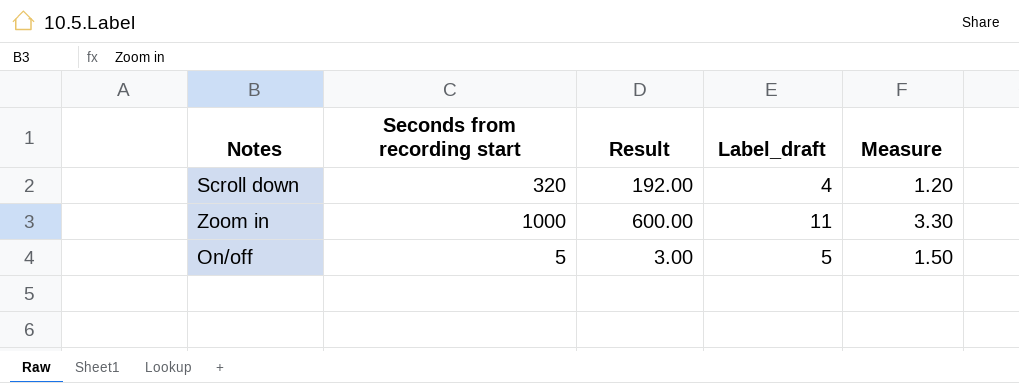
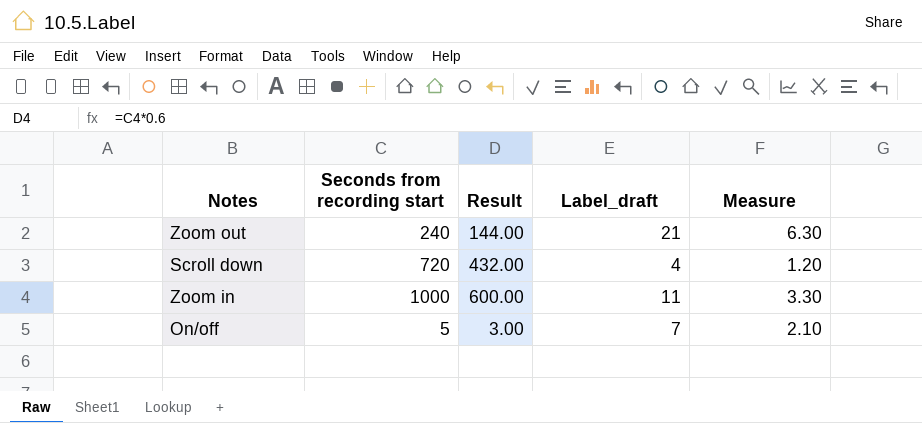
row Zoom out: none -> 240 | 144.00 | 21 | 6.30
Scroll down | Seconds from recording start: 320 -> 720
Scroll down | Result: 192.00 -> 432.00
On/off | Label_draft: 5 -> 7
On/off | Measure: 1.50 -> 2.10

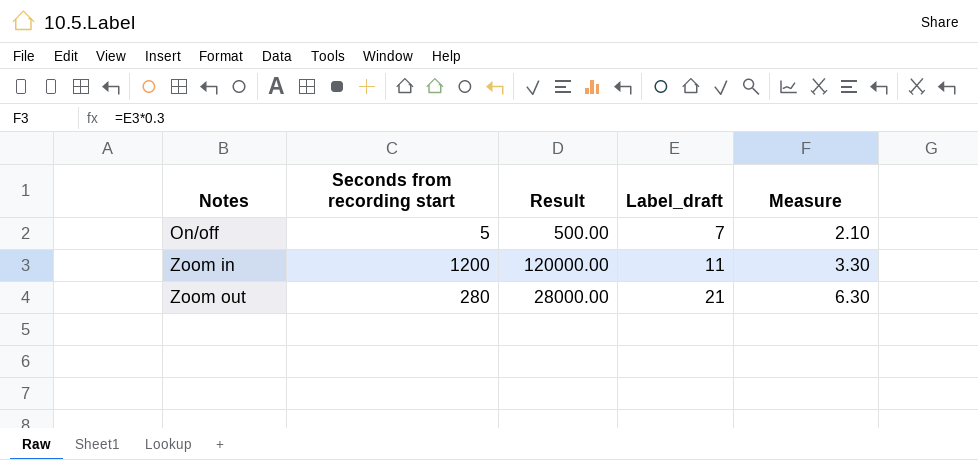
row order: none -> Notes ascending
column Result | formula: [Seconds from recording start] * 0.6 -> [Seconds from recording start] * 100
row Scroll down: 720 | 432.00 | 4 | 1.20 -> none
Zoom in | Seconds from recording start: 1000 -> 1200
Zoom out | Seconds from recording start: 240 -> 280

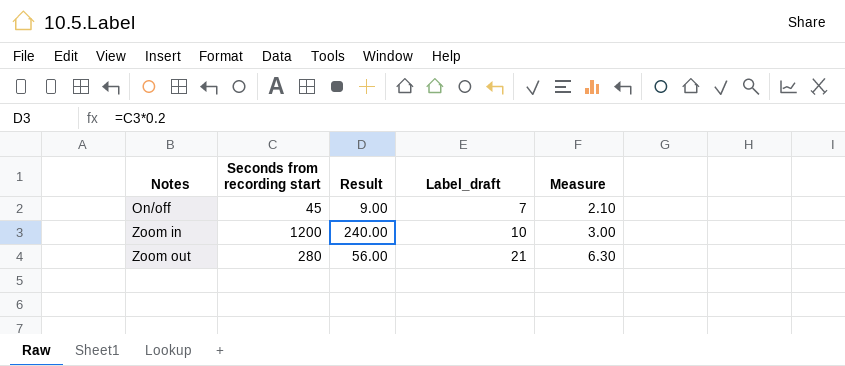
column Result | formula: [Seconds from recording start] * 100 -> [Seconds from recording start] * 0.2
On/off | Seconds from recording start: 5 -> 45
Zoom in | Label_draft: 11 -> 10
Zoom in | Measure: 3.30 -> 3.00

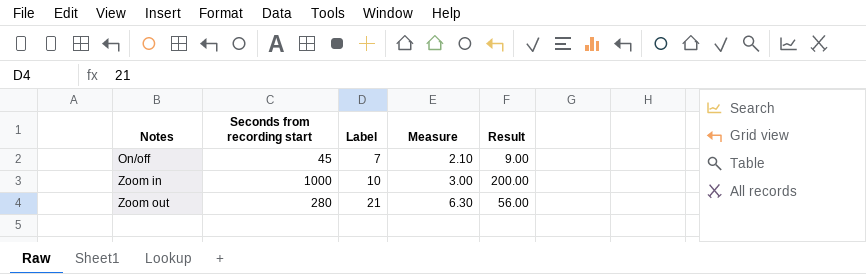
column name: Label_draft -> Label
column Result | position: 3 -> 5
Zoom in | Seconds from recording start: 1200 -> 1000
Zoom in | Result: 240.00 -> 200.00

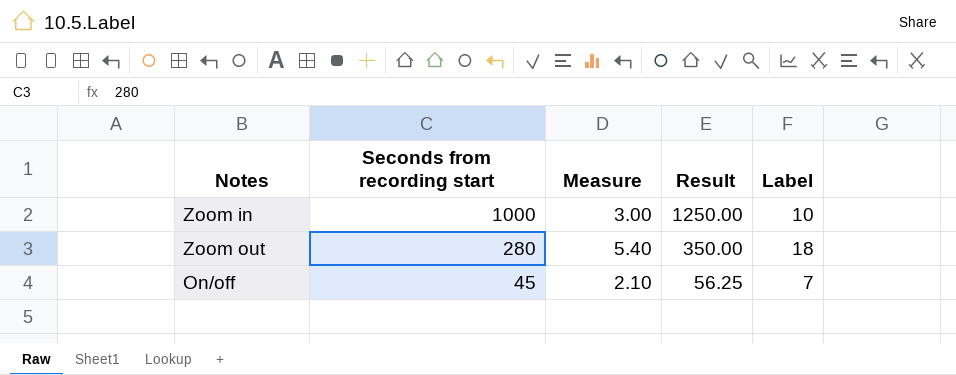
row order: Notes ascending -> Seconds from recording start descending
column Result | formula: [Seconds from recording start] * 0.2 -> [Seconds from recording start] * 1.25
column Label | position: 3 -> 5
Zoom out | Measure: 6.30 -> 5.40
Zoom out | Label: 21 -> 18

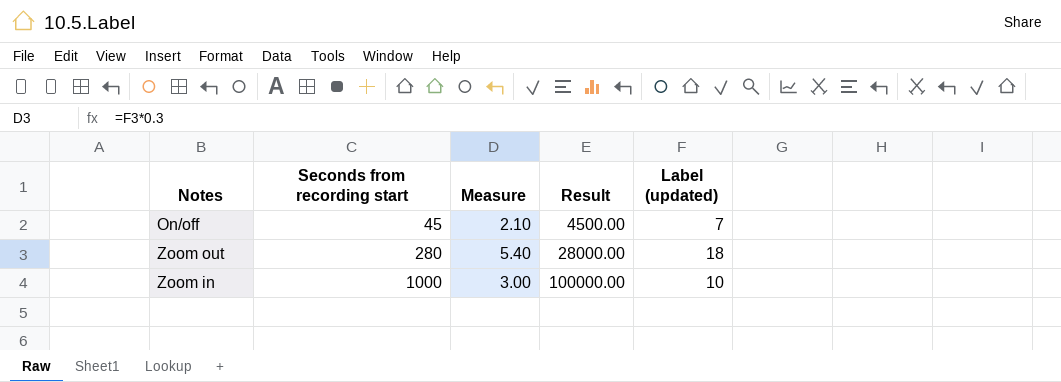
row order: Seconds from recording start descending -> Seconds from recording start ascending
column Result | formula: [Seconds from recording start] * 1.25 -> [Seconds from recording start] * 100
column name: Label -> Label (updated)

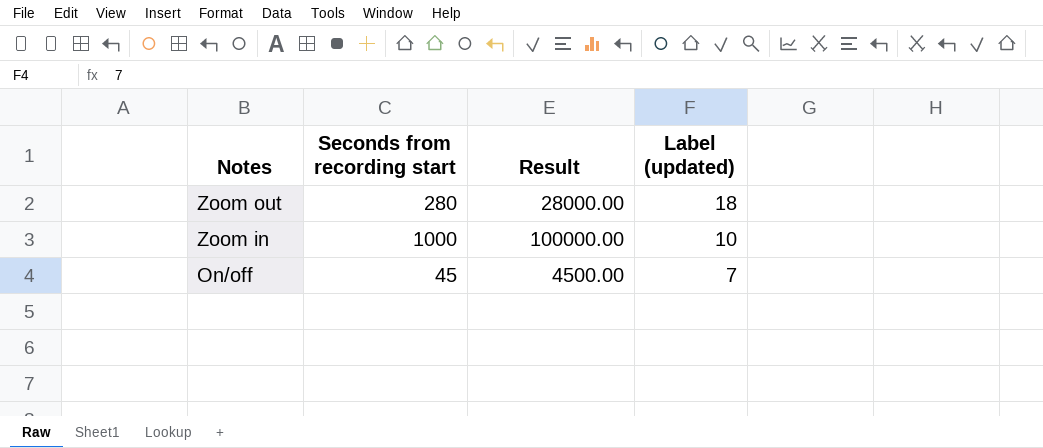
row order: Seconds from recording start ascending -> Notes descending
column Measure | formula: [Label (updated)] * 0.3 -> none

